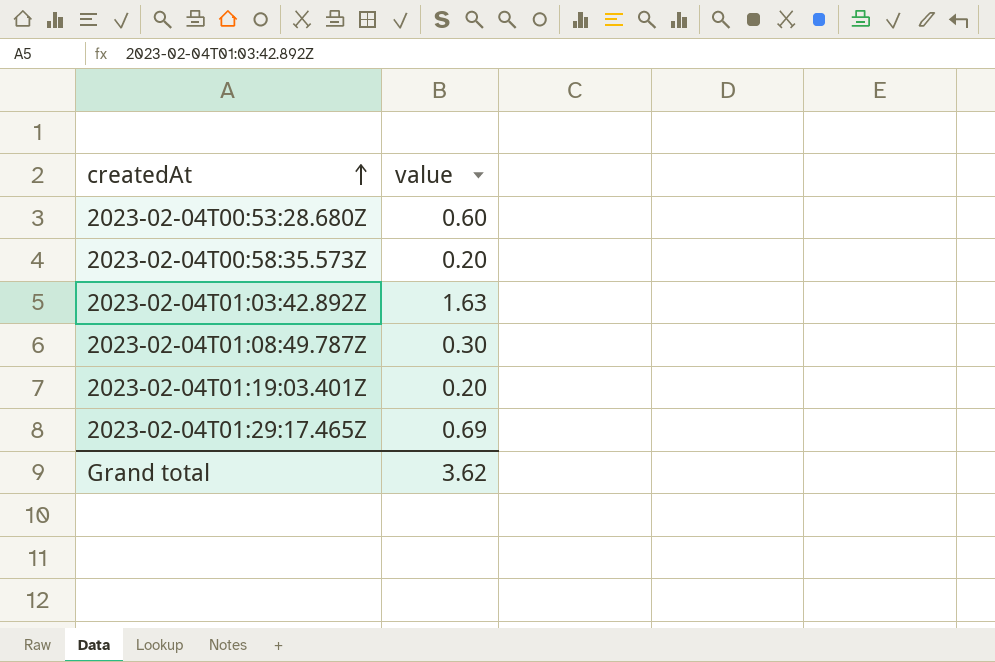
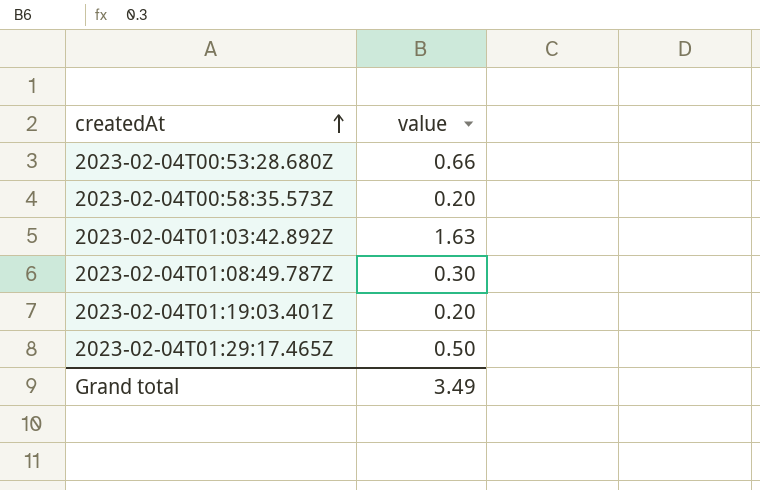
2023-02-04T00:53:28.680Z | value: 0.60 -> 0.66
2023-02-04T01:29:17.465Z | value: 0.69 -> 0.50
Grand total | value: 3.62 -> 3.49

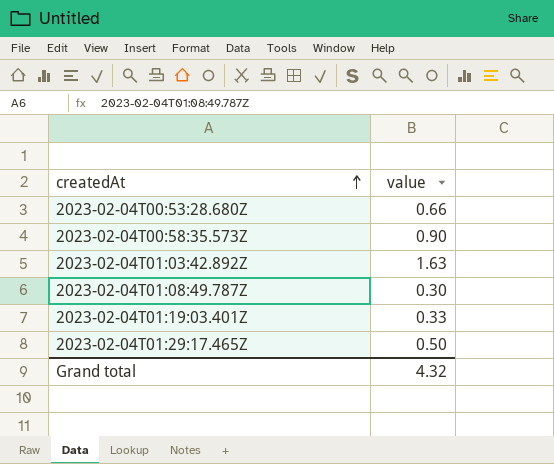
2023-02-04T00:58:35.573Z | value: 0.20 -> 0.90
2023-02-04T01:19:03.401Z | value: 0.20 -> 0.33
Grand total | value: 3.49 -> 4.32

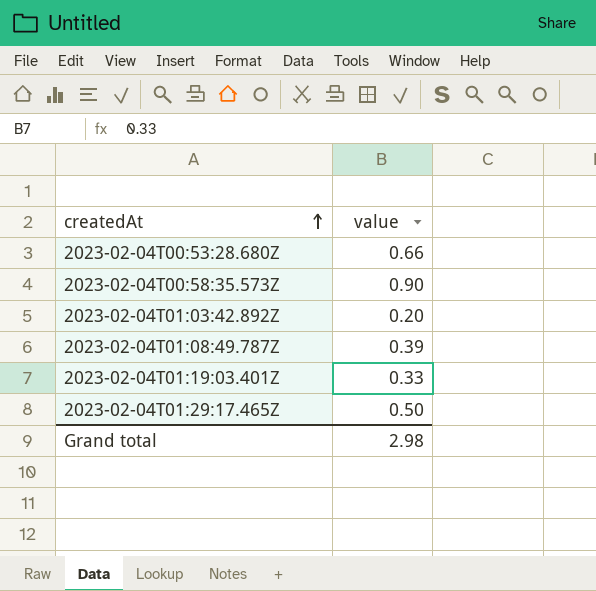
2023-02-04T01:03:42.892Z | value: 1.63 -> 0.20
2023-02-04T01:08:49.787Z | value: 0.30 -> 0.39
Grand total | value: 4.32 -> 2.98

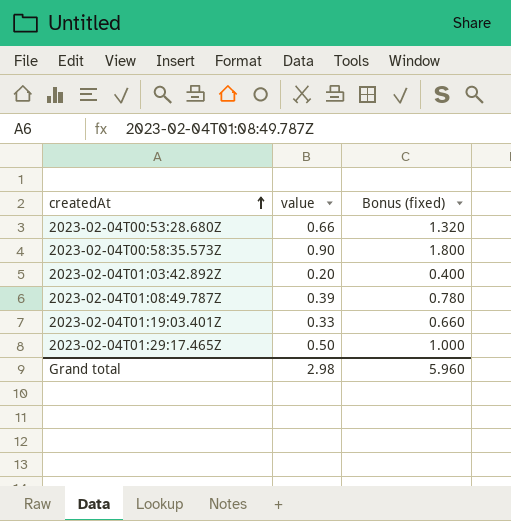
column Bonus (fixed) | formula: none -> [value] * 2

